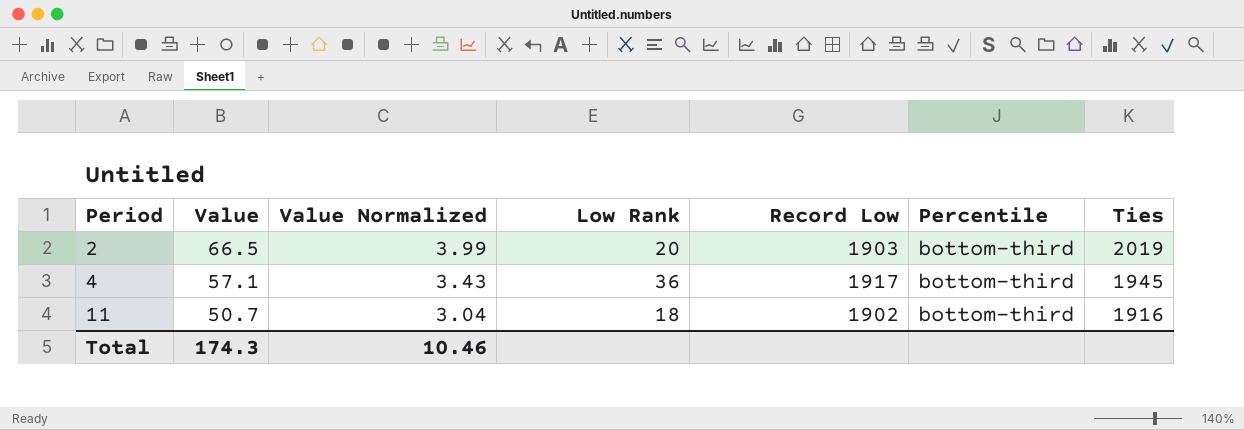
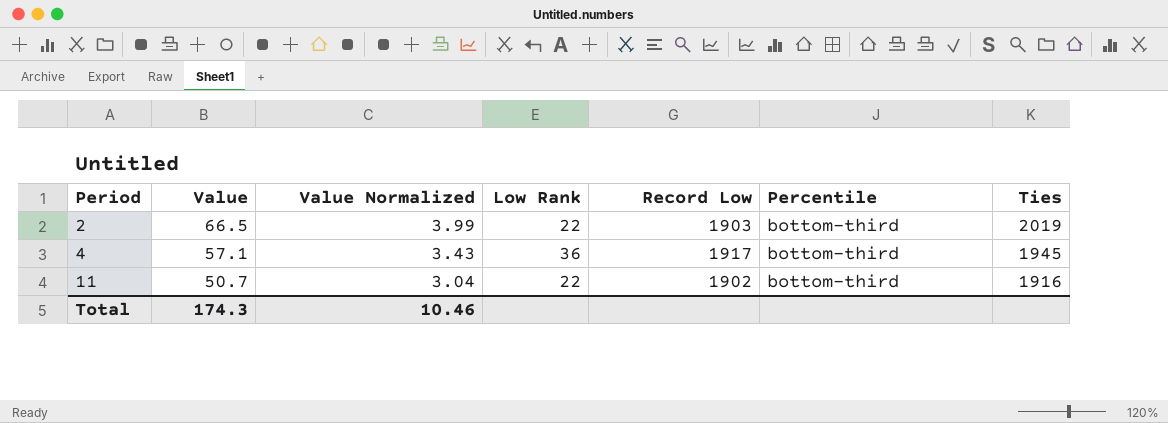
2 | Low Rank: 20 -> 22
11 | Low Rank: 18 -> 22

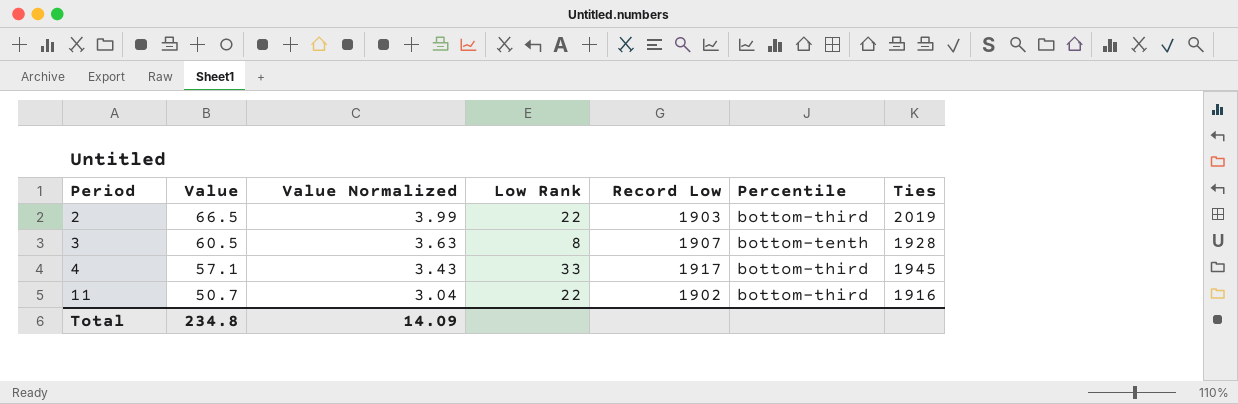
row 3: none -> 60.5 | 3.63 | 8 | 1907 | bottom-tenth | 1928
4 | Low Rank: 36 -> 33
Total | Value: 174.3 -> 234.8
Total | Value Normalized: 10.46 -> 14.09

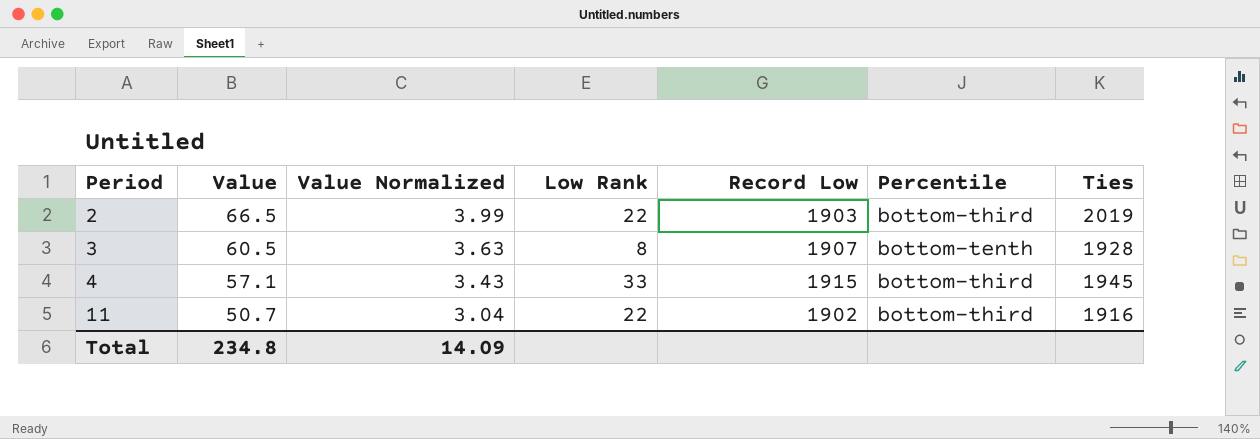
4 | Record Low: 1917 -> 1915

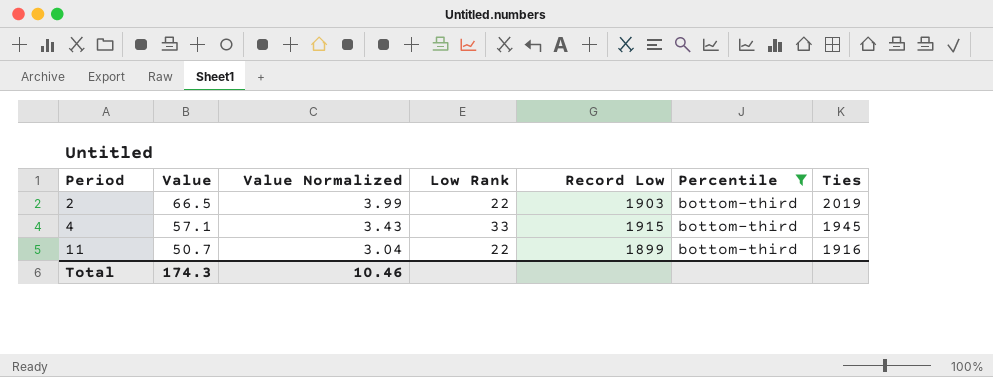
filter: none -> Percentile = bottom-third
11 | Record Low: 1902 -> 1899
Total | Value: 234.8 -> 174.3
Total | Value Normalized: 14.09 -> 10.46

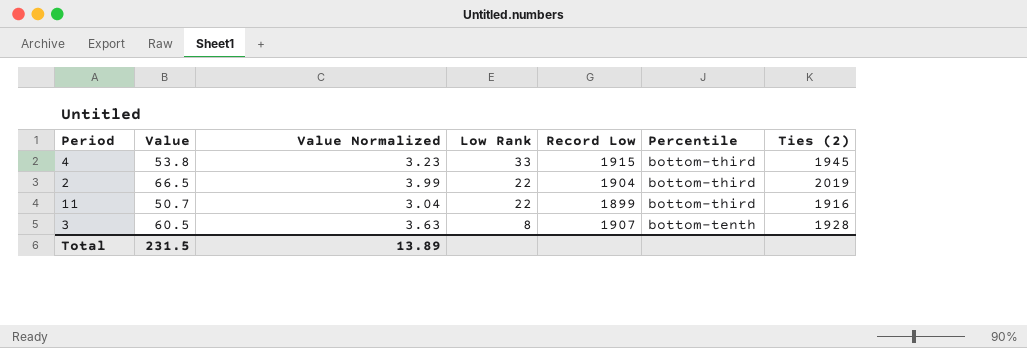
filter: Percentile = bottom-third -> none
row order: Period ascending -> Low Rank descending
column name: Ties -> Ties (2)
4 | Value: 57.1 -> 53.8
4 | Value Normalized: 3.43 -> 3.23
2 | Record Low: 1903 -> 1904
Total | Value: 174.3 -> 231.5
Total | Value Normalized: 10.46 -> 13.89

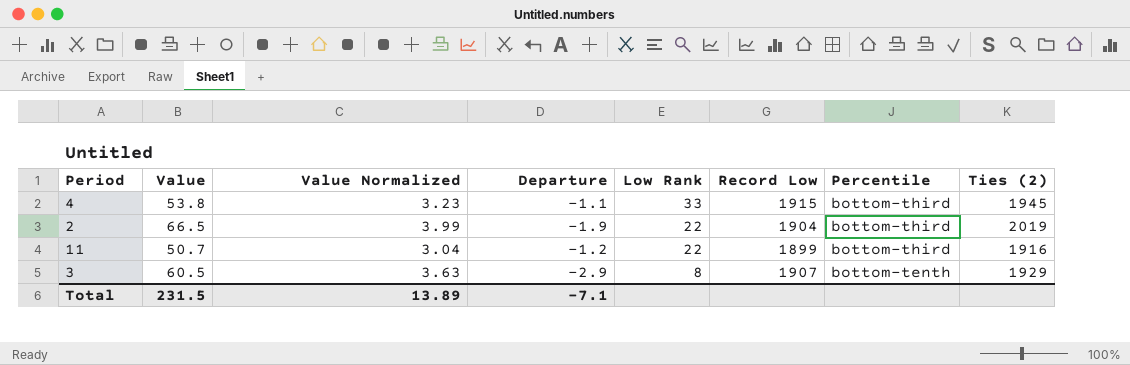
column Departure | position: none -> 4
3 | Ties (2): 1928 -> 1929

